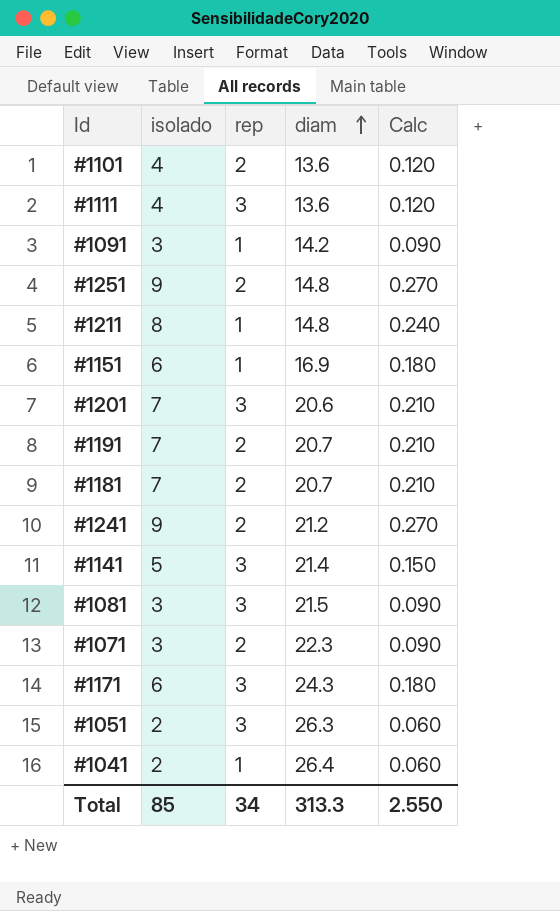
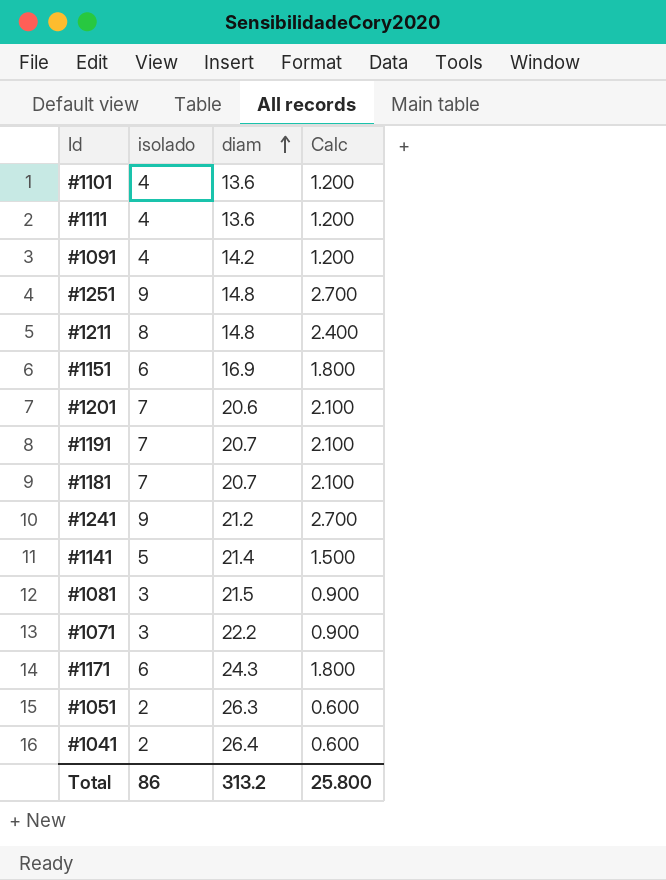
column rep | position: 3 -> none
column Calc | formula: [isolado] * 0.03 -> [isolado] * 0.3
#1091 | isolado: 3 -> 4
#1071 | diam: 22.3 -> 22.2
Total | isolado: 85 -> 86
Total | diam: 313.3 -> 313.2
Total | Calc: 2.550 -> 25.800

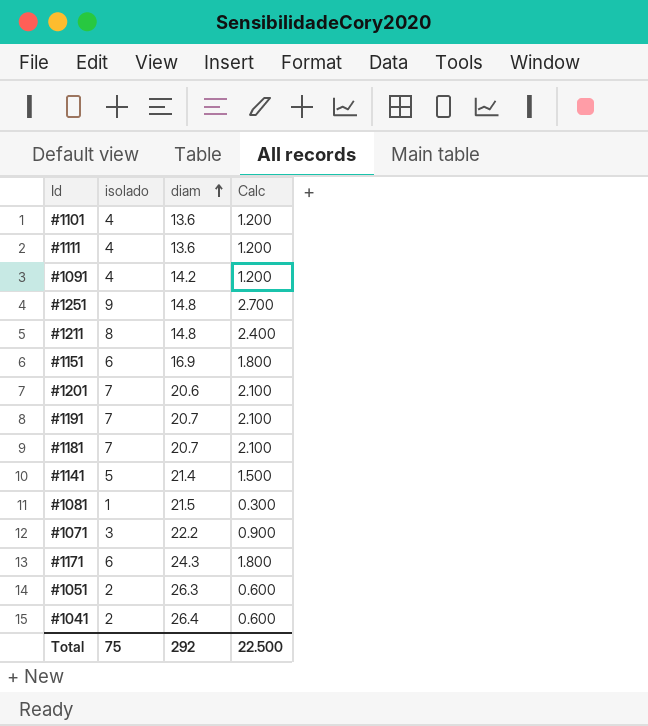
row #1241: 9 | 21.2 | 2.700 -> none
#1081 | isolado: 3 -> 1
#1081 | Calc: 0.900 -> 0.300
Total | isolado: 86 -> 75
Total | diam: 313.2 -> 292
Total | Calc: 25.800 -> 22.500

